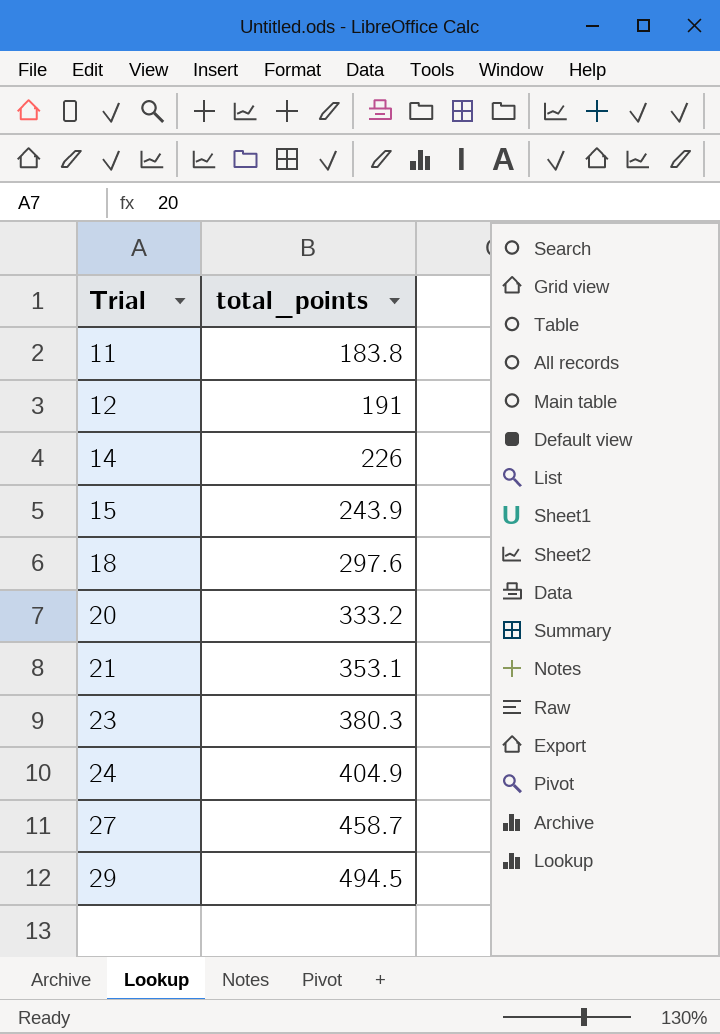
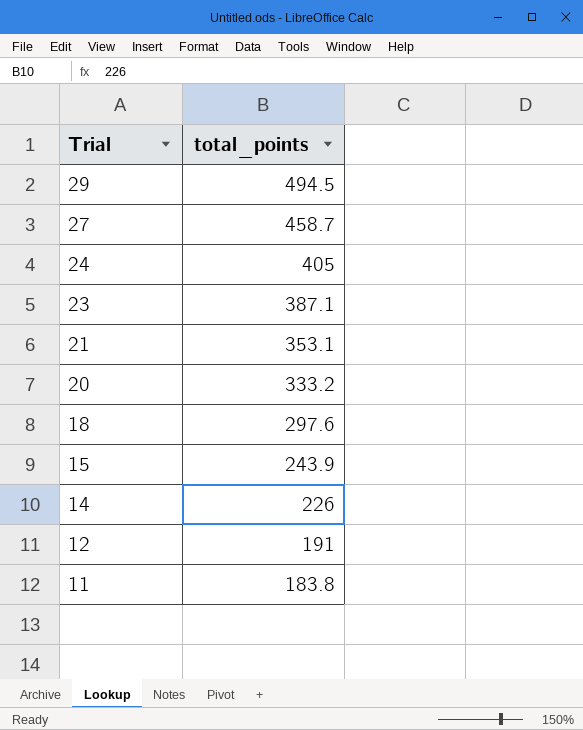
row order: Trial ascending -> Trial descending
24 | total_points: 404.9 -> 405
23 | total_points: 380.3 -> 387.1

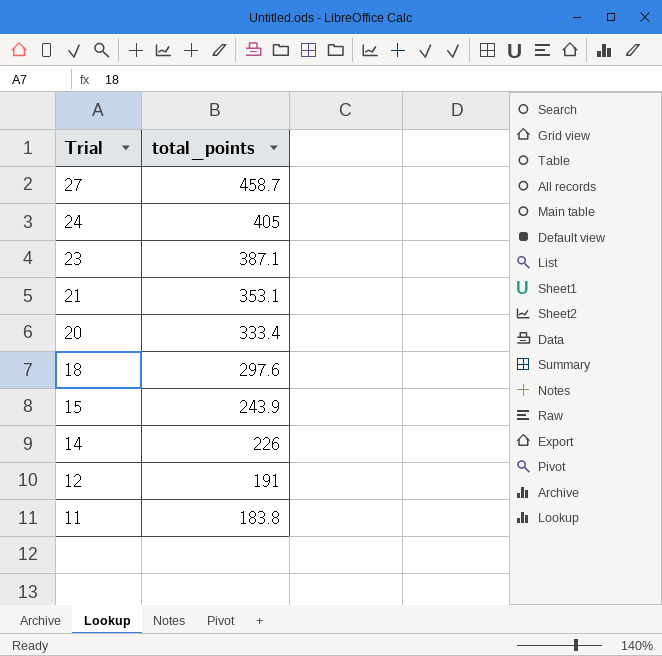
row 29: 494.5 -> none
20 | total_points: 333.2 -> 333.4

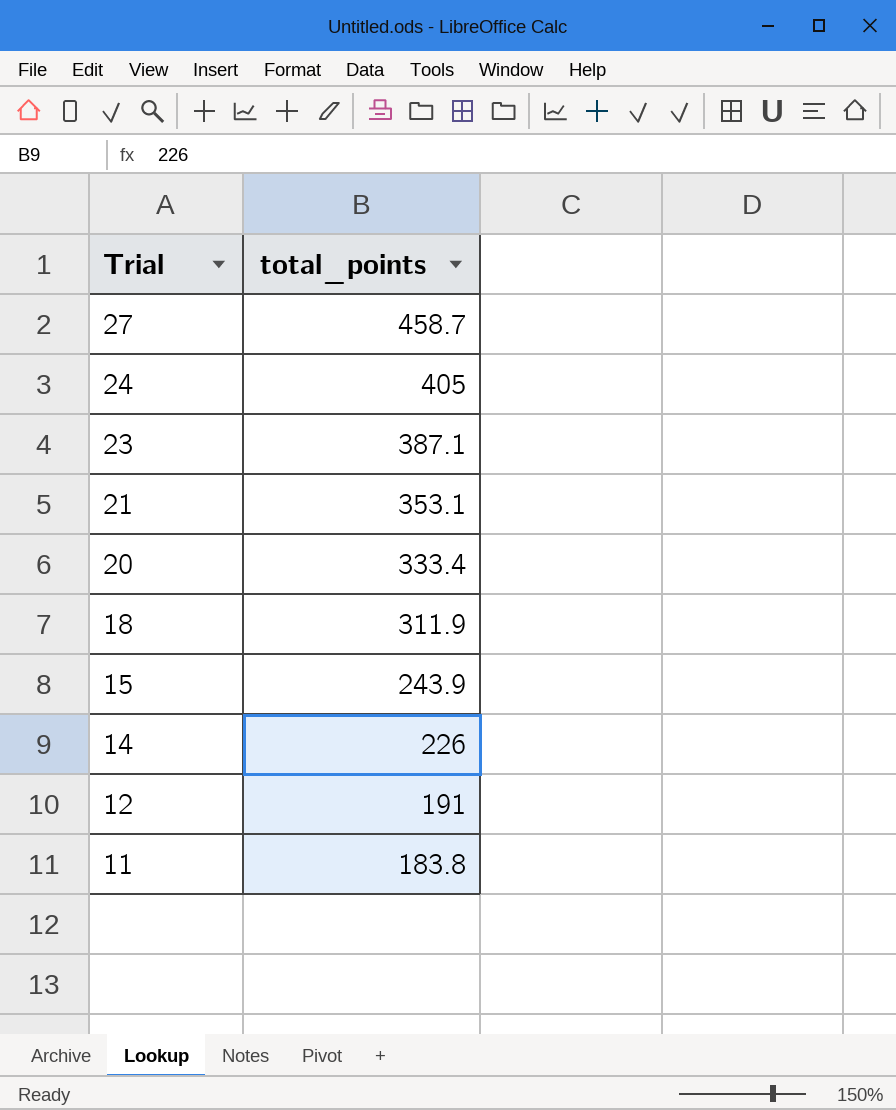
18 | total_points: 297.6 -> 311.9

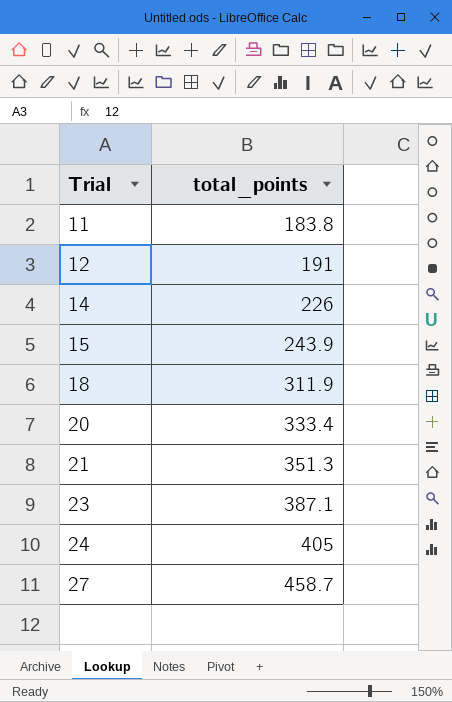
row order: Trial descending -> Trial ascending
21 | total_points: 353.1 -> 351.3

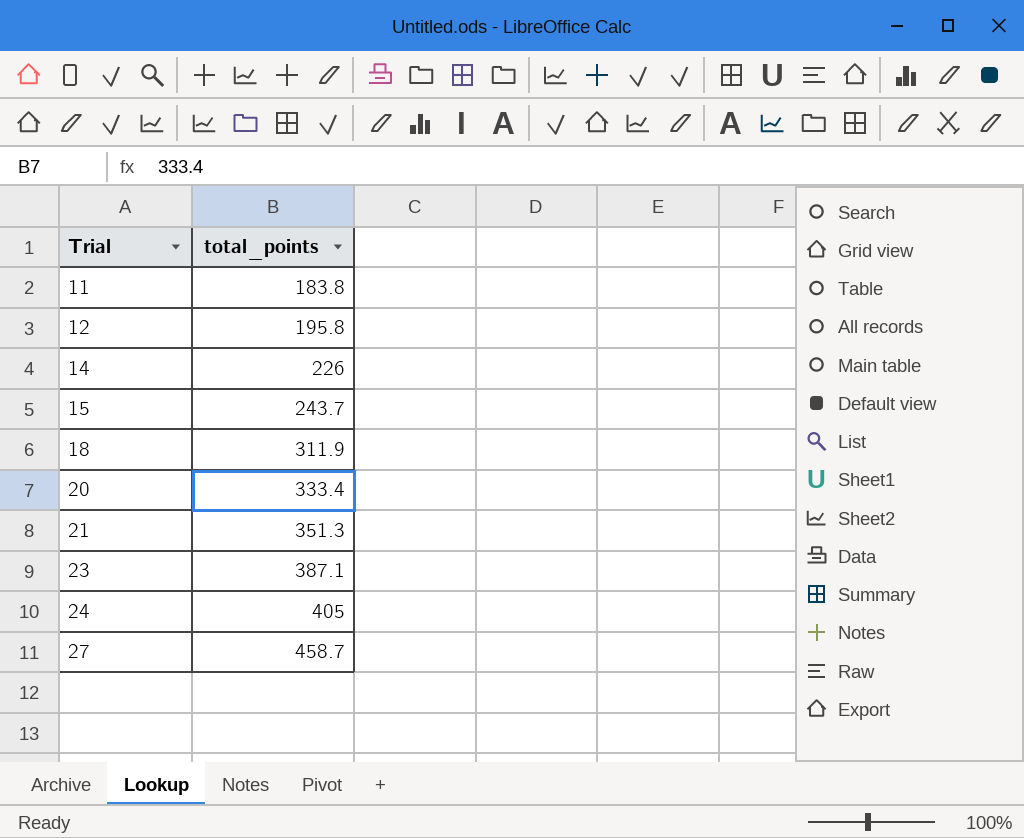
12 | total_points: 191 -> 195.8
15 | total_points: 243.9 -> 243.7

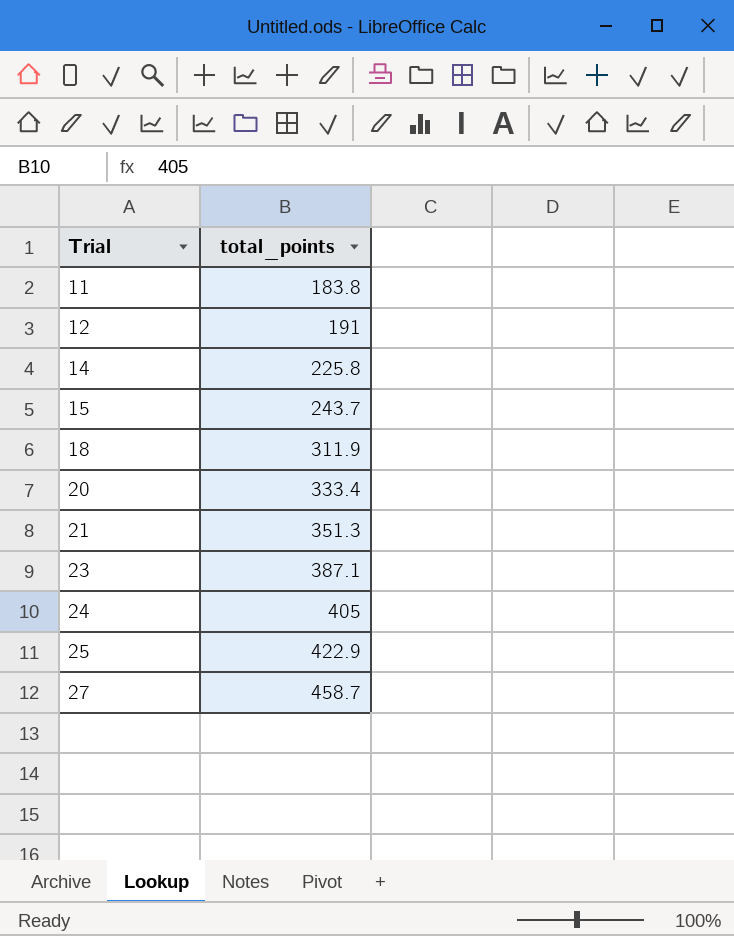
12 | total_points: 195.8 -> 191
14 | total_points: 226 -> 225.8
row 25: none -> 422.9

